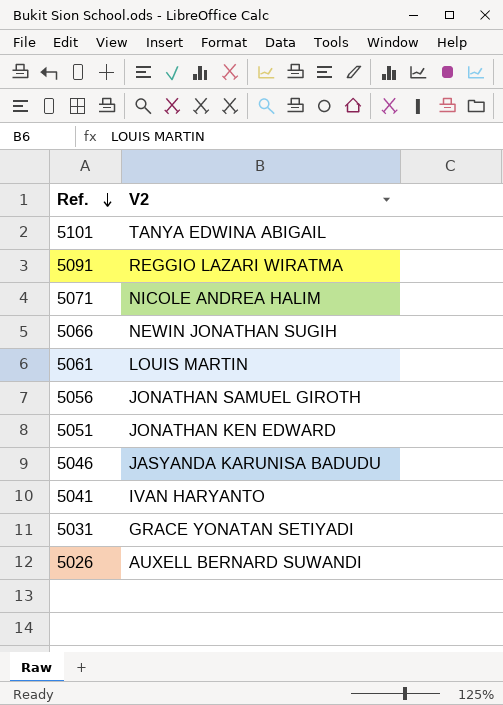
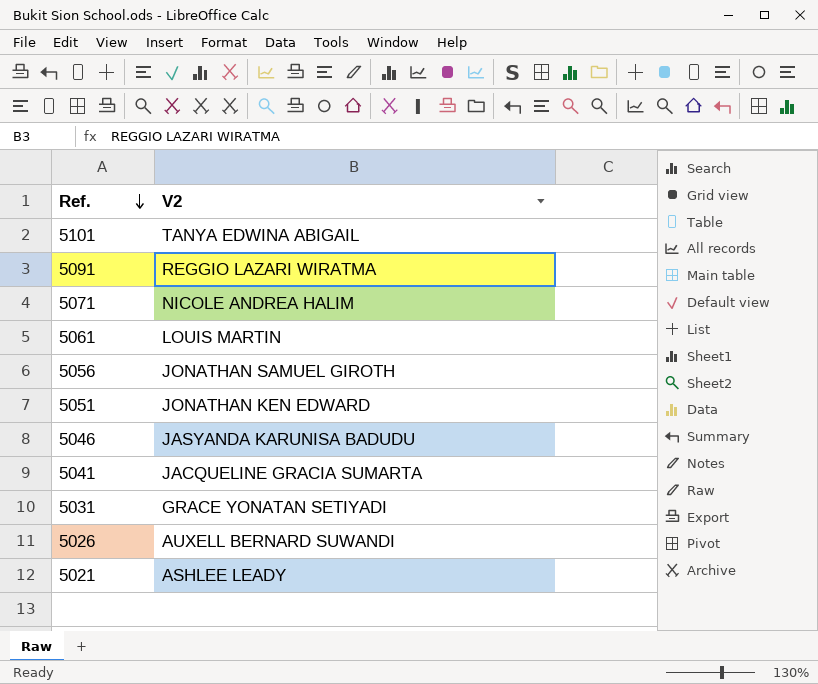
row 5066: NEWIN JONATHAN SUGIH -> none
5041 | V2: IVAN HARYANTO -> JACQUELINE GRACIA SUMARTA
row 5021: none -> ASHLEE LEADY

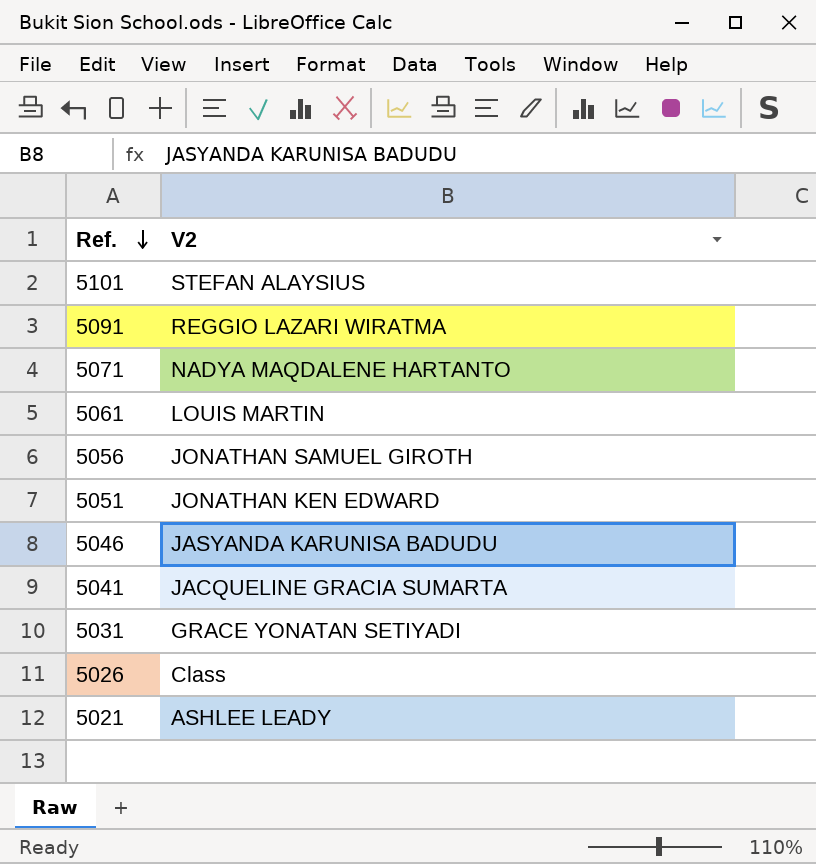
5101 | V2: TANYA EDWINA ABIGAIL -> STEFAN ALAYSIUS
5071 | V2: NICOLE ANDREA HALIM -> NADYA MAQDALENE HARTANTO
5026 | V2: AUXELL BERNARD SUWANDI -> Class

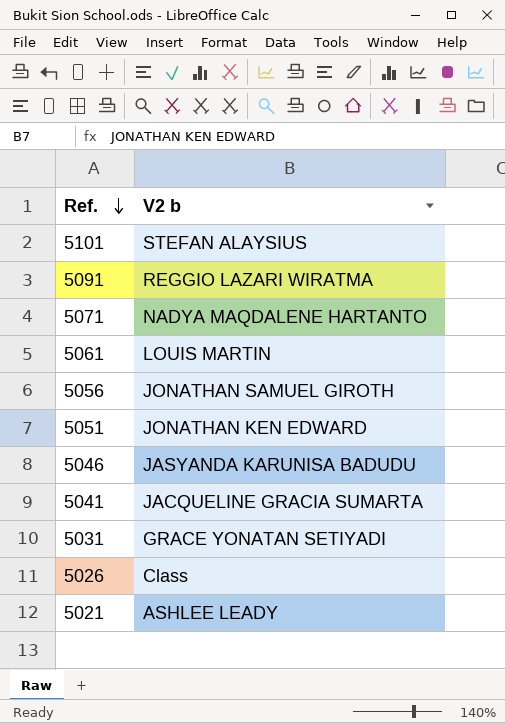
column name: V2 -> V2 b

